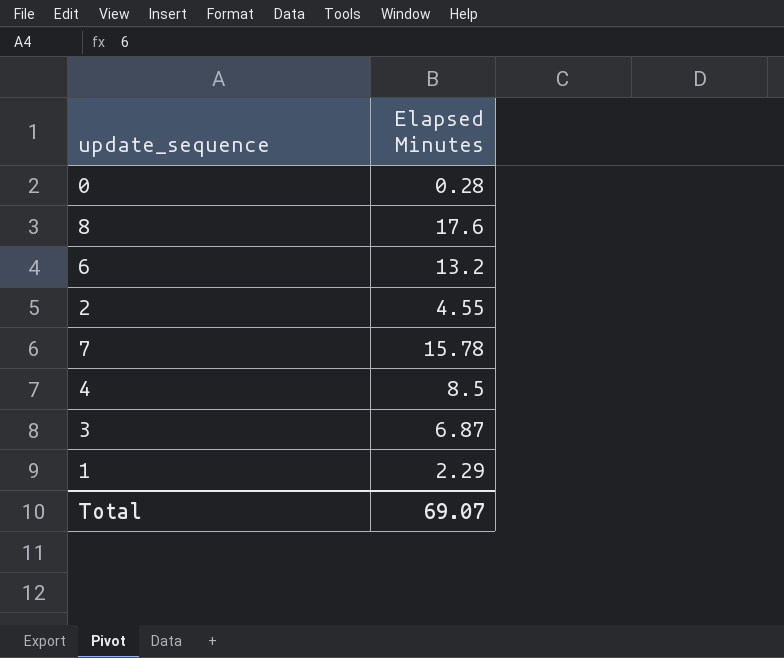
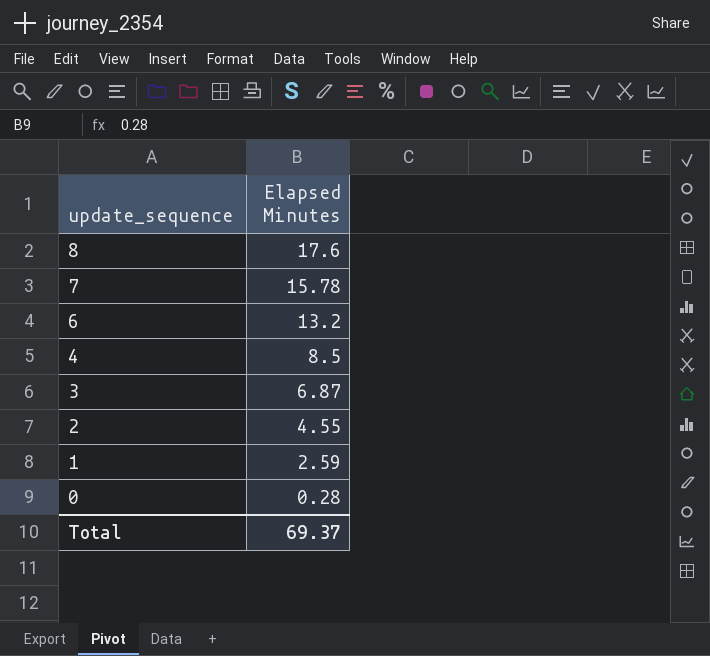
row order: none -> update_sequence descending
1 | Elapsed Minutes: 2.29 -> 2.59
Total | Elapsed Minutes: 69.07 -> 69.37

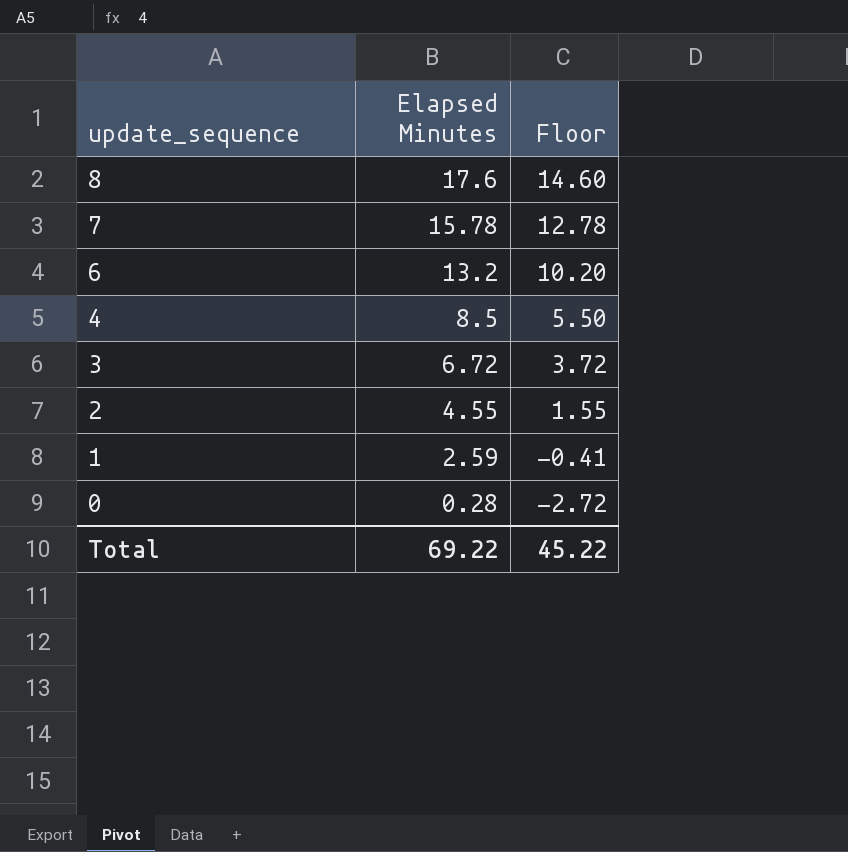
column Floor | formula: none -> [Elapsed Minutes] - 3
3 | Elapsed Minutes: 6.87 -> 6.72
Total | Elapsed Minutes: 69.37 -> 69.22

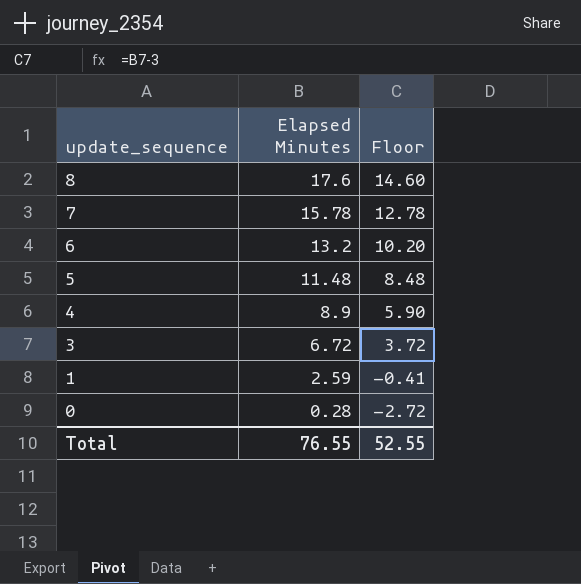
row 2: 4.55 | 1.55 -> none
row 5: none -> 11.48 | 8.48
4 | Elapsed Minutes: 8.5 -> 8.9
4 | Floor: 5.50 -> 5.90
Total | Elapsed Minutes: 69.22 -> 76.55
Total | Floor: 45.22 -> 52.55

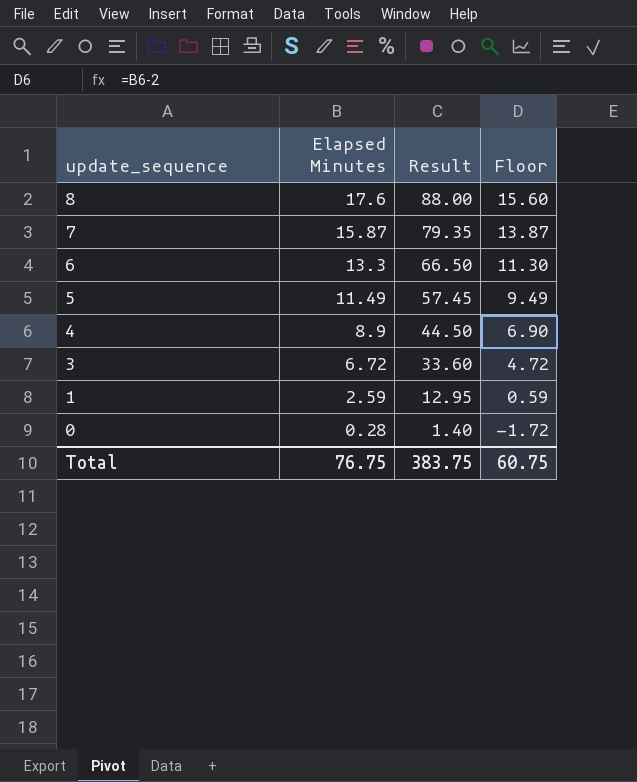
column Result | formula: none -> [Elapsed Minutes] * 5
column Floor | formula: [Elapsed Minutes] - 3 -> [Elapsed Minutes] - 2
7 | Elapsed Minutes: 15.78 -> 15.87
6 | Elapsed Minutes: 13.2 -> 13.3
5 | Elapsed Minutes: 11.48 -> 11.49
Total | Elapsed Minutes: 76.55 -> 76.75
Total | Floor: 52.55 -> 60.75

